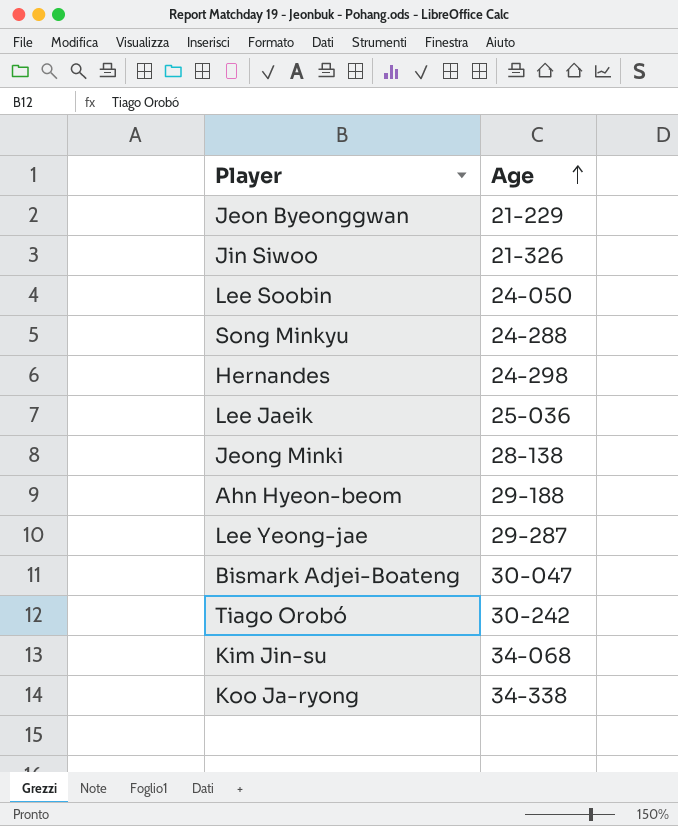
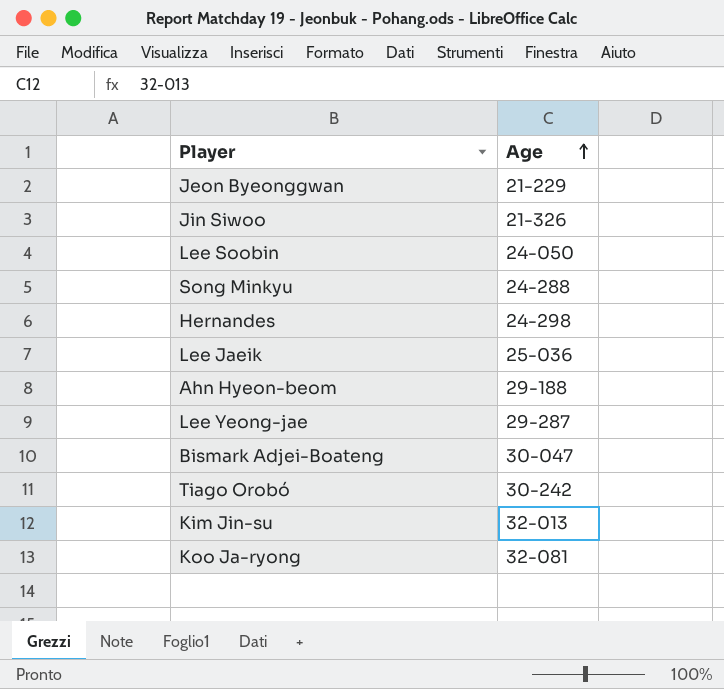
row Jeong Minki: 28-138 -> none
Kim Jin-su | Age: 34-068 -> 32-013
Koo Ja-ryong | Age: 34-338 -> 32-081

